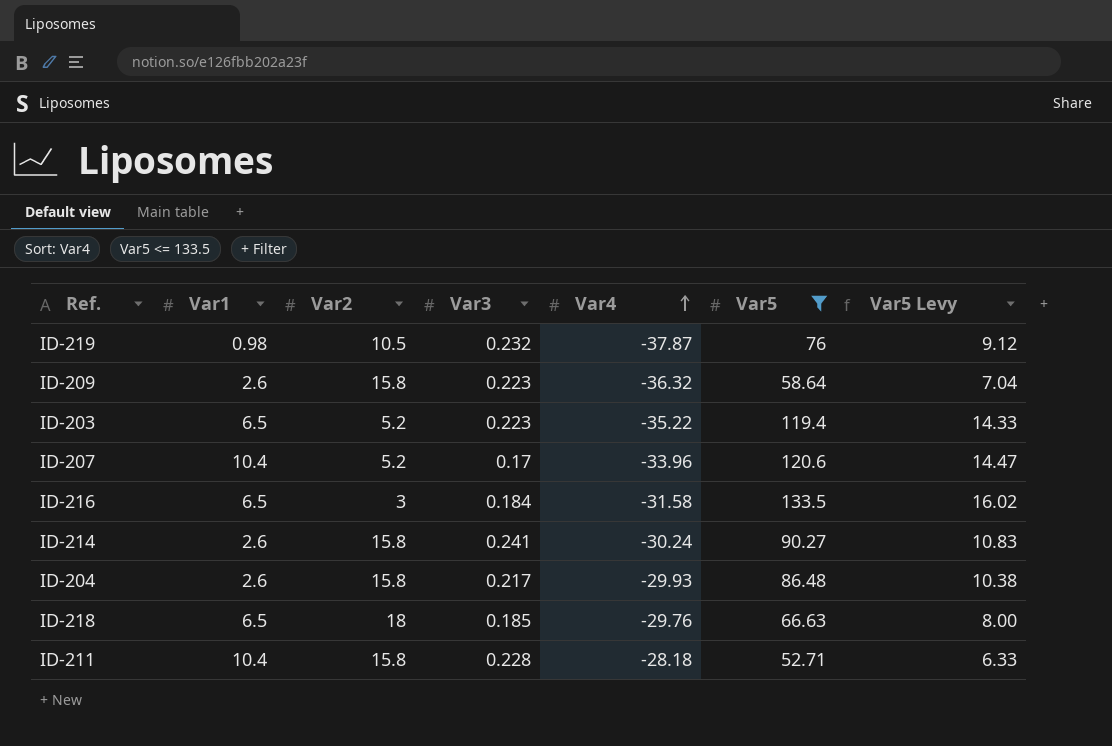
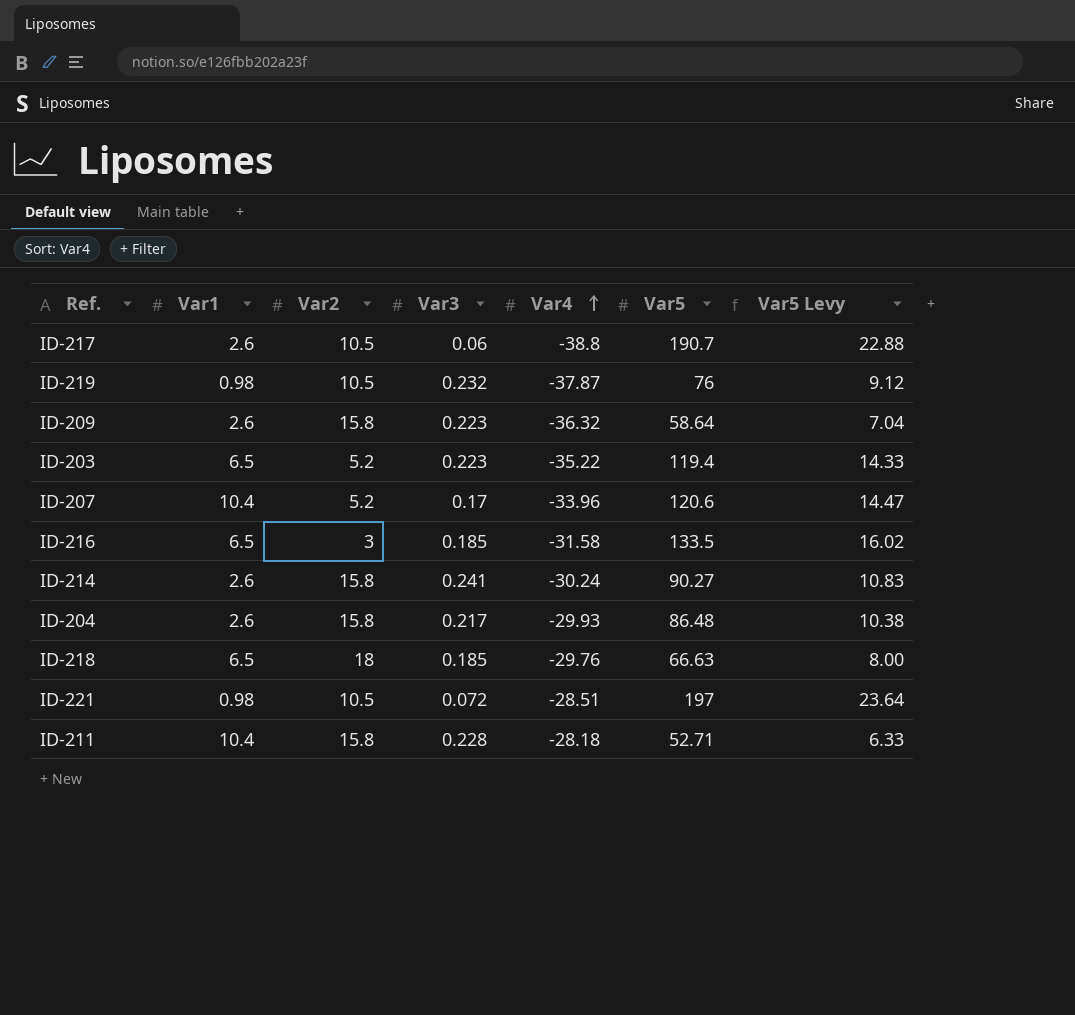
filter: Var5 <= 133.5 -> none
ID-216 | Var3: 0.184 -> 0.185

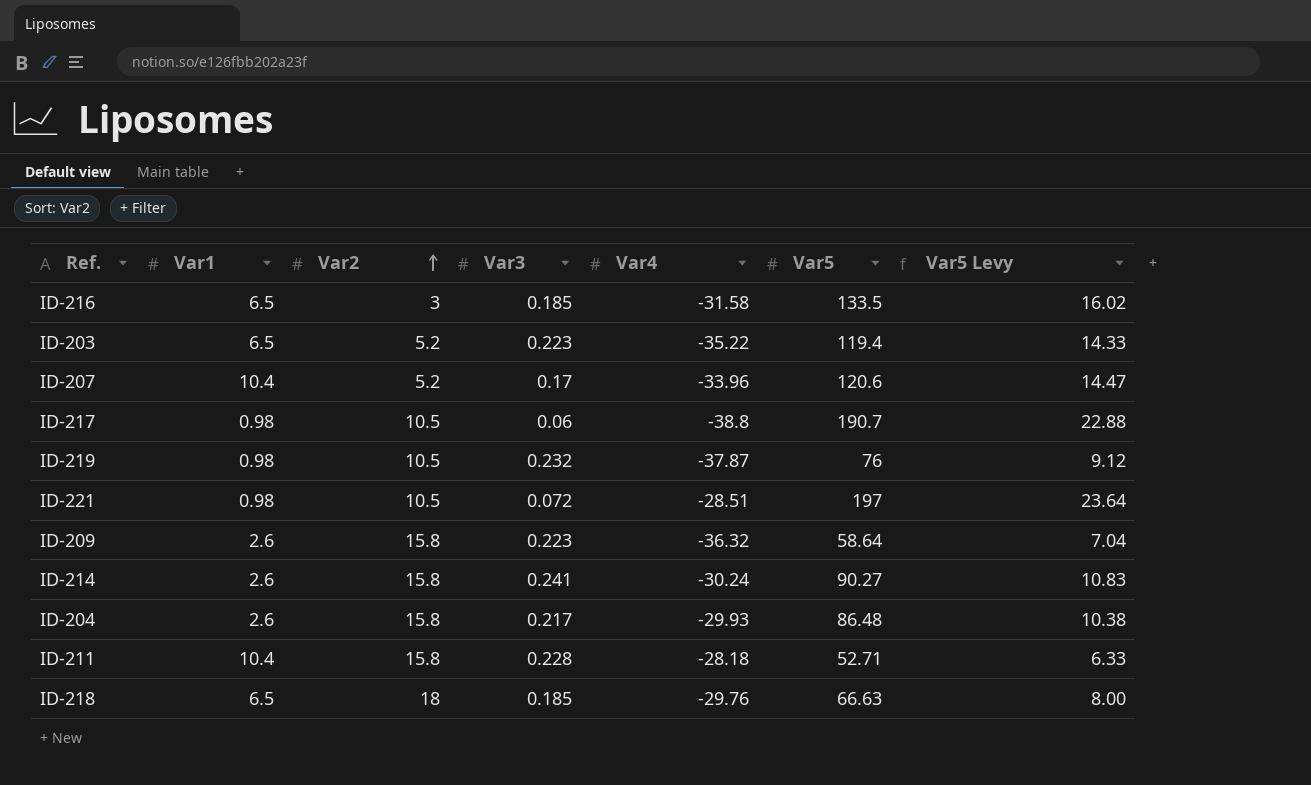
row order: Var4 ascending -> Var2 ascending
ID-217 | Var1: 2.6 -> 0.98

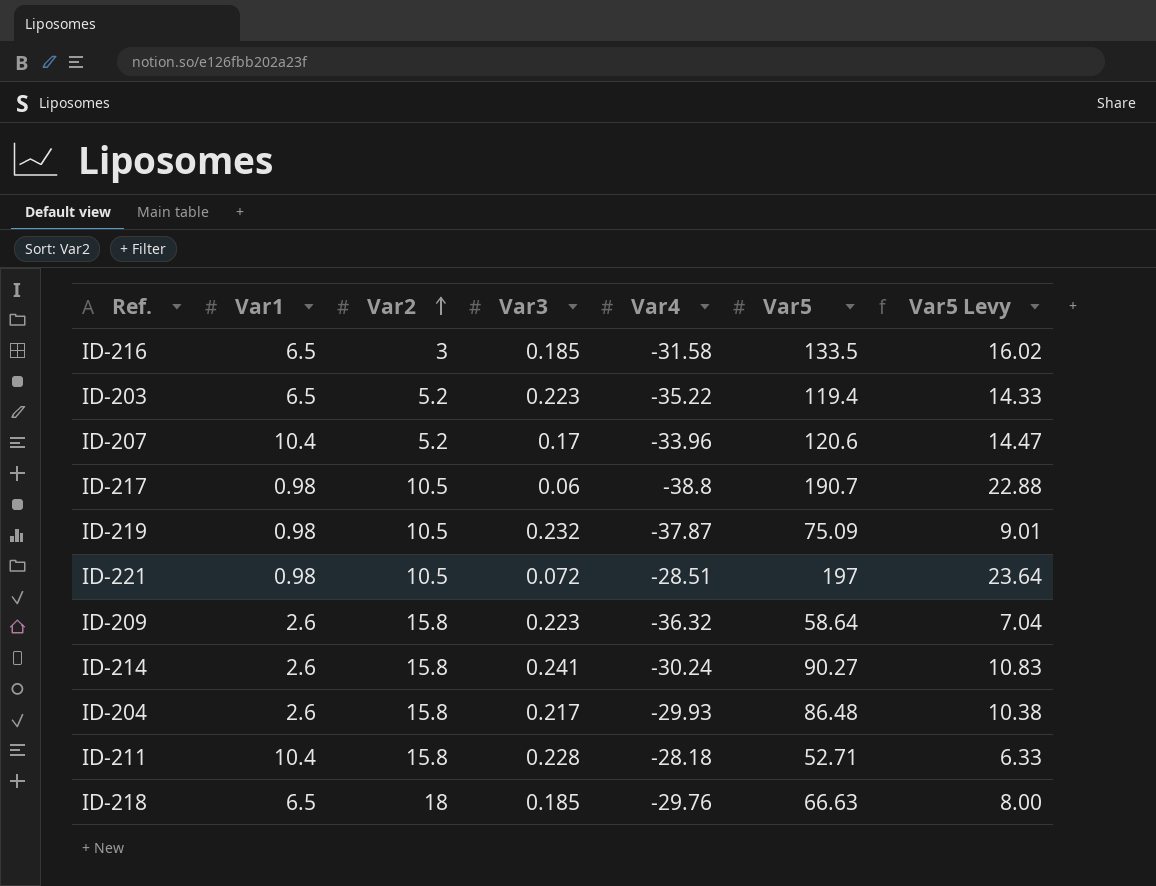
ID-219 | Var5: 76 -> 75.09
ID-219 | Var5 Levy: 9.12 -> 9.01

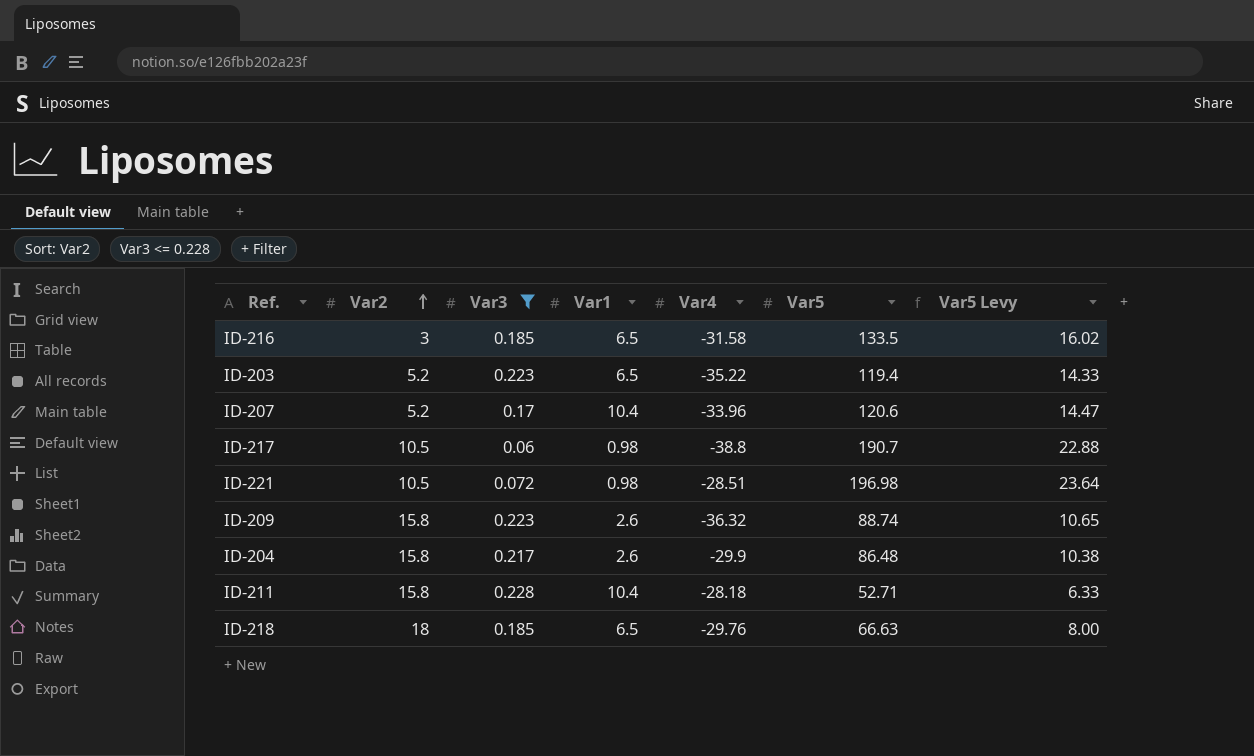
filter: none -> Var3 <= 0.228
column Var1 | position: 2 -> 4
ID-221 | Var5: 197 -> 196.98
ID-209 | Var5: 58.64 -> 88.74
ID-209 | Var5 Levy: 7.04 -> 10.65
ID-204 | Var4: -29.93 -> -29.9

